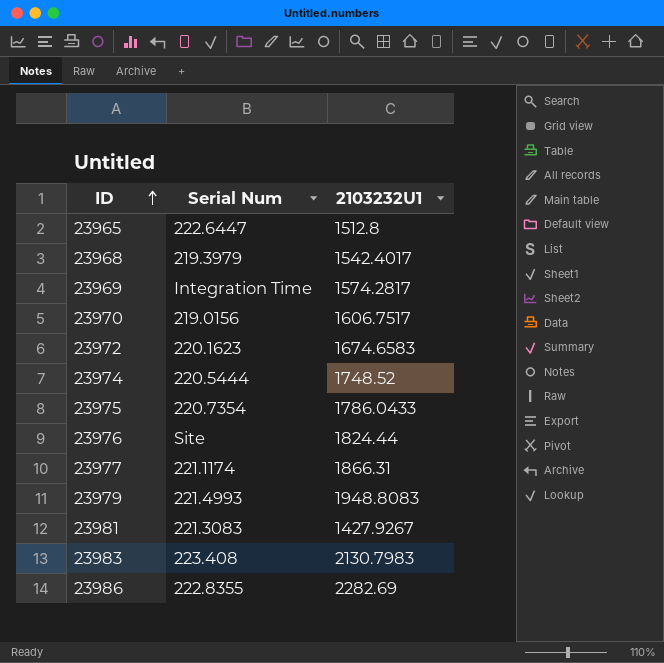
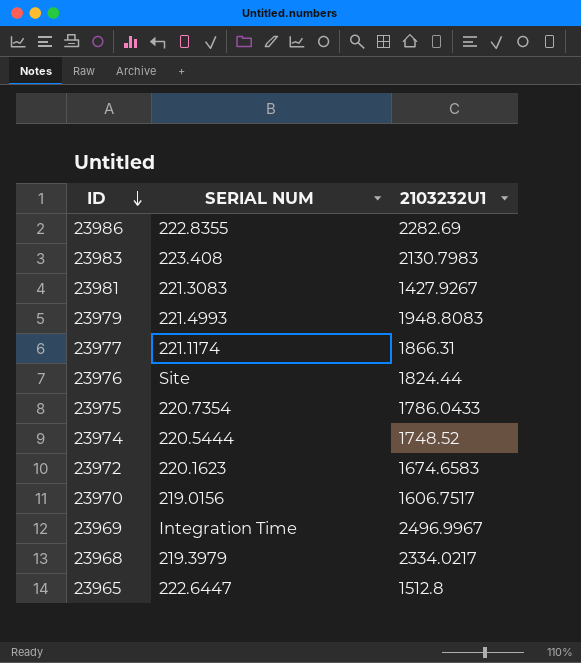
row order: ID ascending -> ID descending
column name: Serial Num -> SERIAL NUM
23969 | 2103232U1: 1574.2817 -> 2496.9967
23968 | 2103232U1: 1542.4017 -> 2334.0217

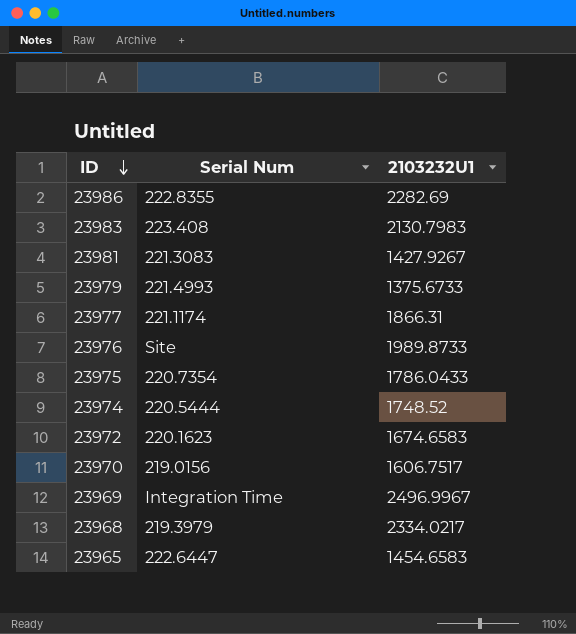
column name: SERIAL NUM -> Serial Num
23979 | 2103232U1: 1948.8083 -> 1375.6733
23976 | 2103232U1: 1824.44 -> 1989.8733
23965 | 2103232U1: 1512.8 -> 1454.6583

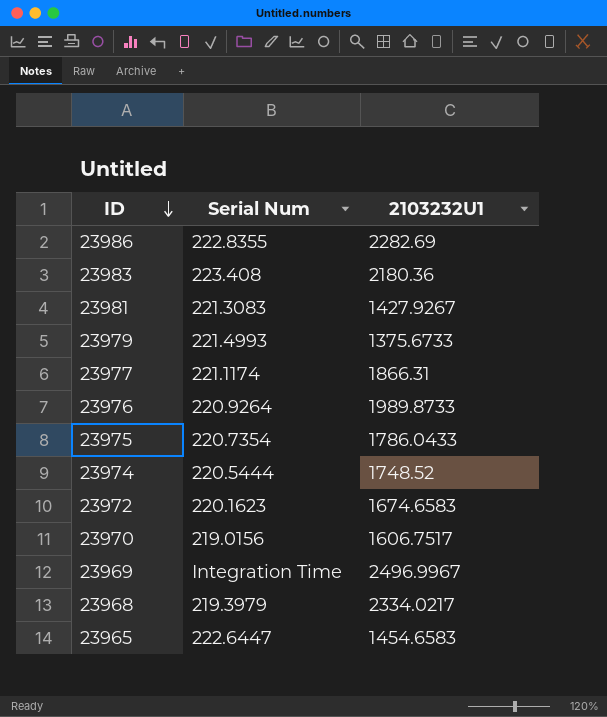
23983 | 2103232U1: 2130.7983 -> 2180.36
23976 | Serial Num: Site -> 220.9264

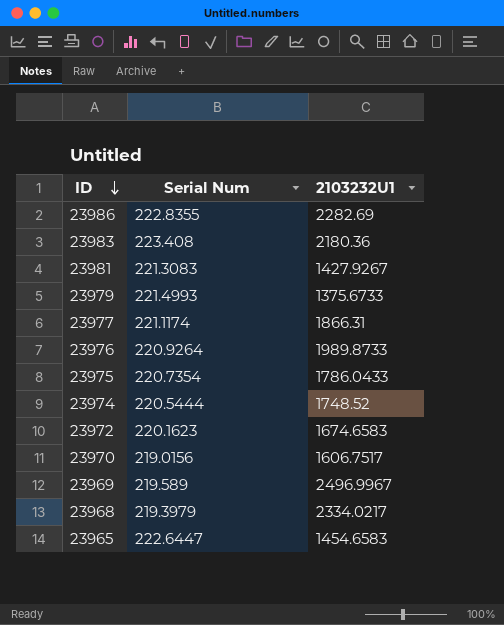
23969 | Serial Num: Integration Time -> 219.589

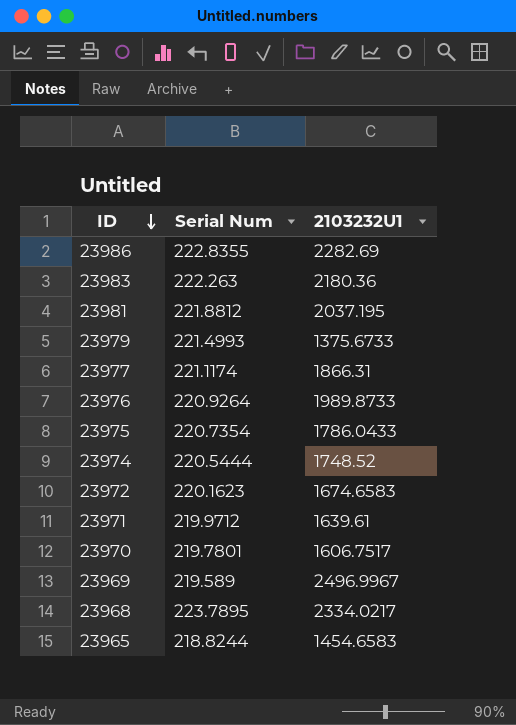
23983 | Serial Num: 223.408 -> 222.263
23981 | Serial Num: 221.3083 -> 221.8812
23981 | 2103232U1: 1427.9267 -> 2037.195
row 23971: none -> 219.9712 | 1639.61
23970 | Serial Num: 219.0156 -> 219.7801
23968 | Serial Num: 219.3979 -> 223.7895
23965 | Serial Num: 222.6447 -> 218.8244

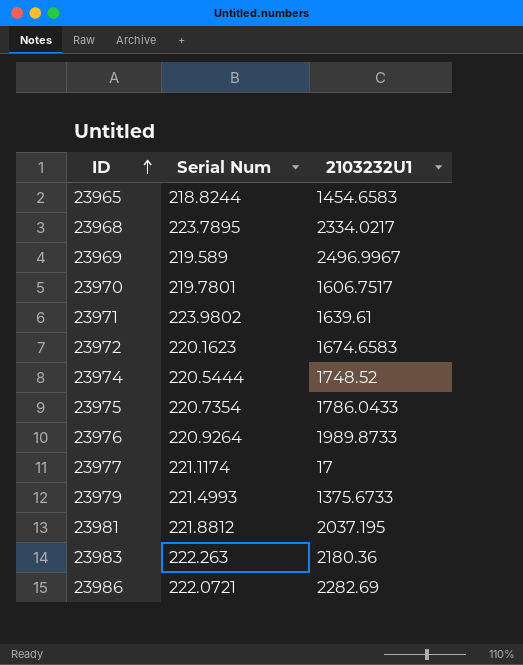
row order: ID descending -> ID ascending
23971 | Serial Num: 219.9712 -> 223.9802
23977 | 2103232U1: 1866.31 -> 17
23986 | Serial Num: 222.8355 -> 222.0721

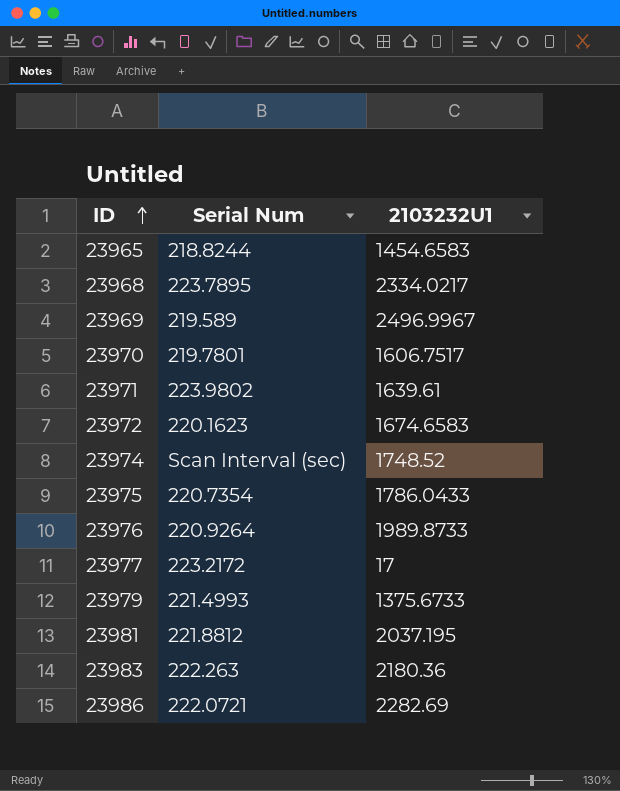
23974 | Serial Num: 220.5444 -> Scan Interval (sec)
23977 | Serial Num: 221.1174 -> 223.2172

